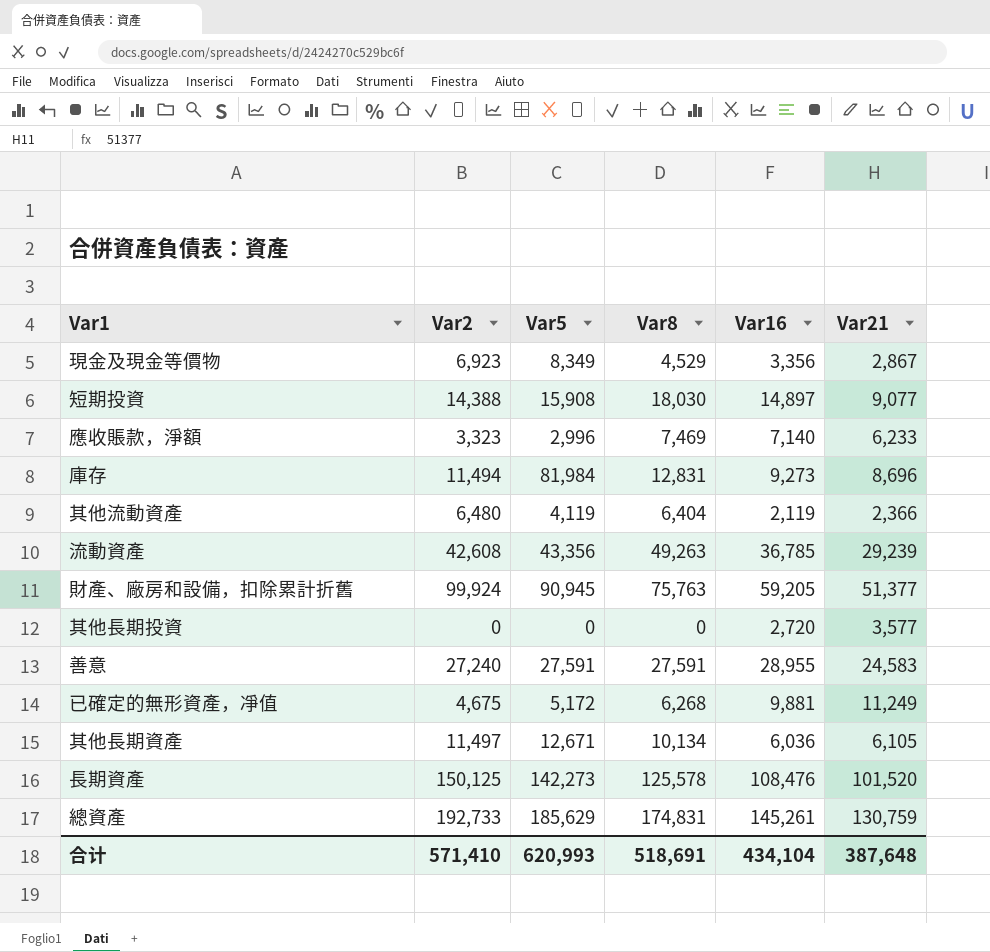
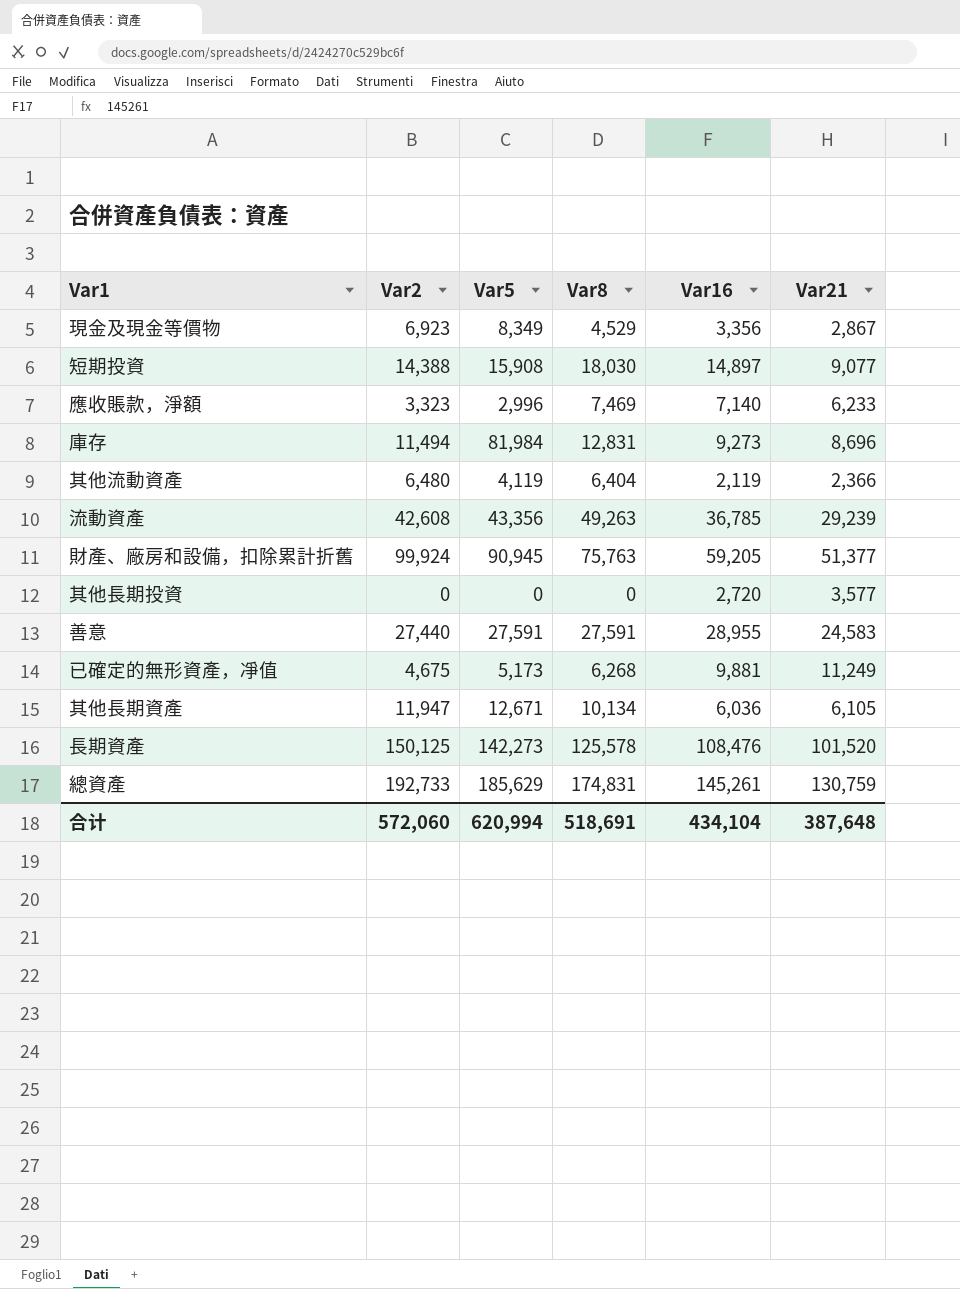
善意 | Var2: 27,240 -> 27,440
已確定的無形資產，凈值 | Var5: 5,172 -> 5,173
其他長期資產 | Var2: 11,497 -> 11,947
合计 | Var2: 571,410 -> 572,060
合计 | Var5: 620,993 -> 620,994

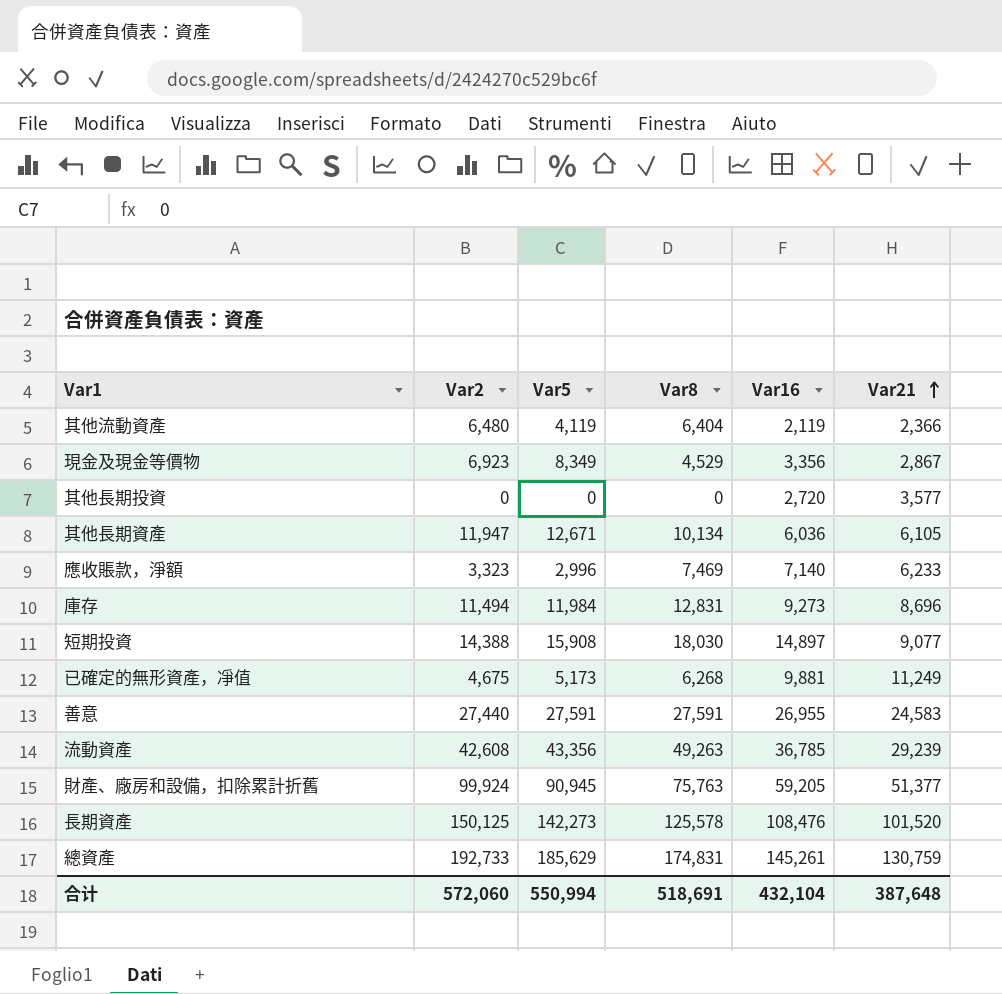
row order: none -> Var21 ascending
庫存 | Var5: 81,984 -> 11,984
善意 | Var16: 28,955 -> 26,955
合计 | Var5: 620,994 -> 550,994
合计 | Var16: 434,104 -> 432,104

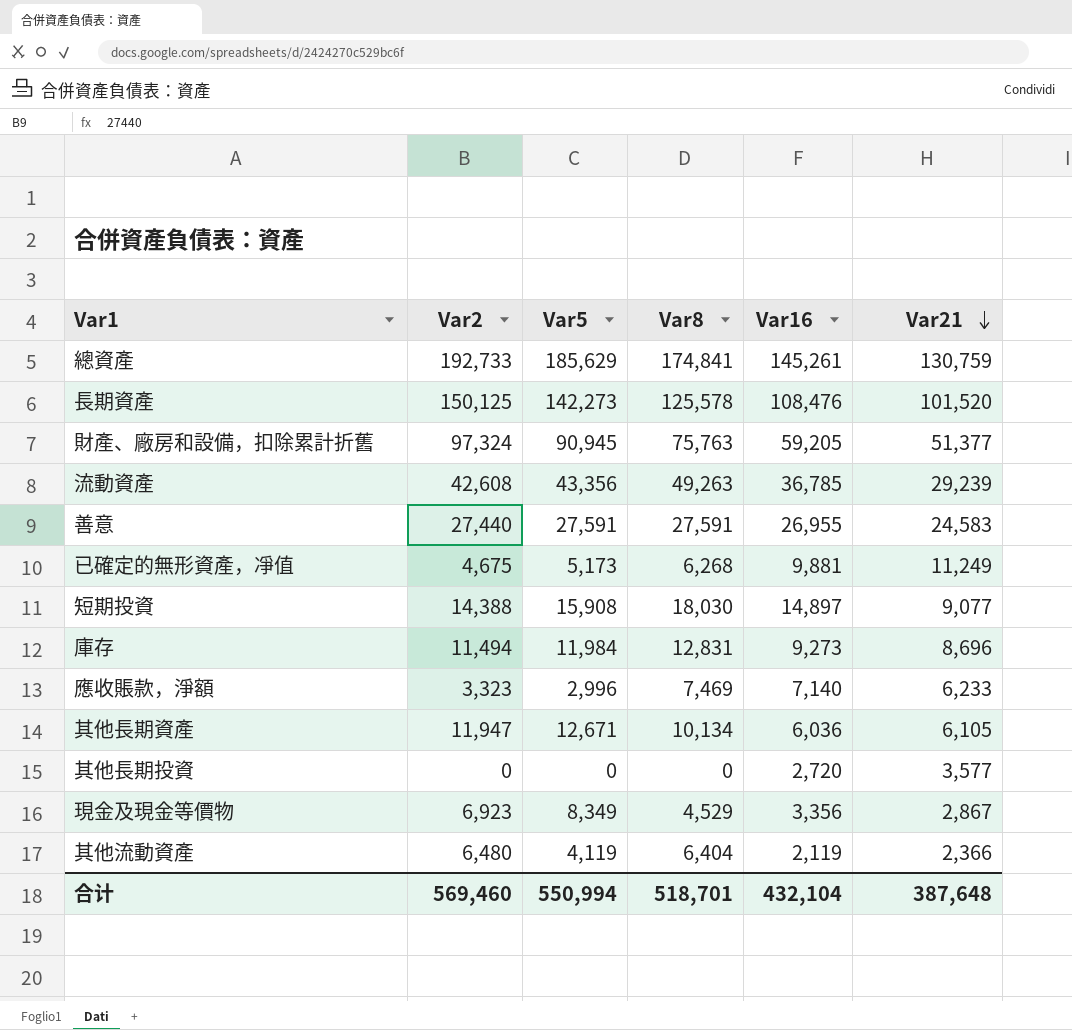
row order: Var21 ascending -> Var21 descending
總資產 | Var8: 174,831 -> 174,841
財產、廠房和設備，扣除累計折舊 | Var2: 99,924 -> 97,324
合计 | Var2: 572,060 -> 569,460
合计 | Var8: 518,691 -> 518,701

